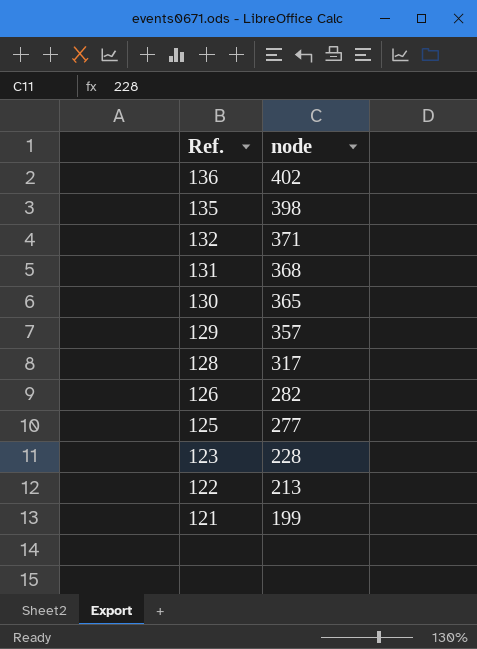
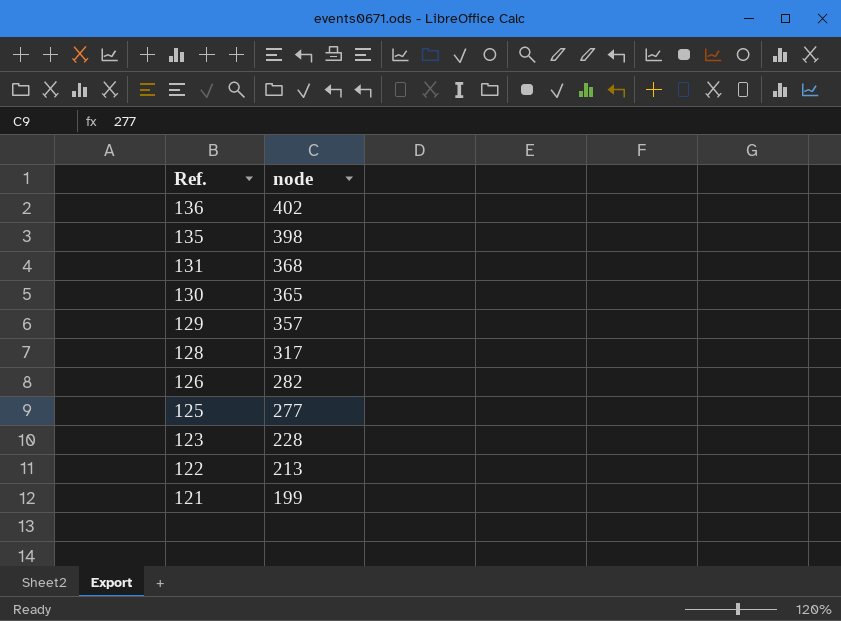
row 132: 371 -> none

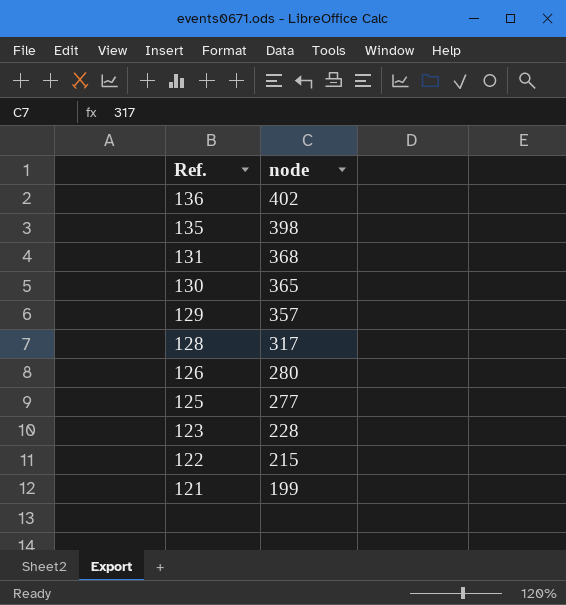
126 | node: 282 -> 280
122 | node: 213 -> 215

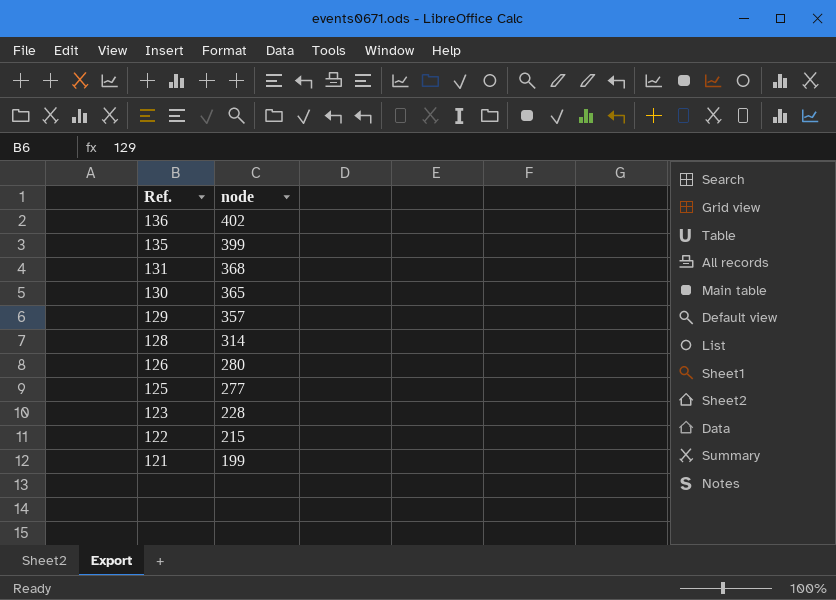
135 | node: 398 -> 399
128 | node: 317 -> 314

